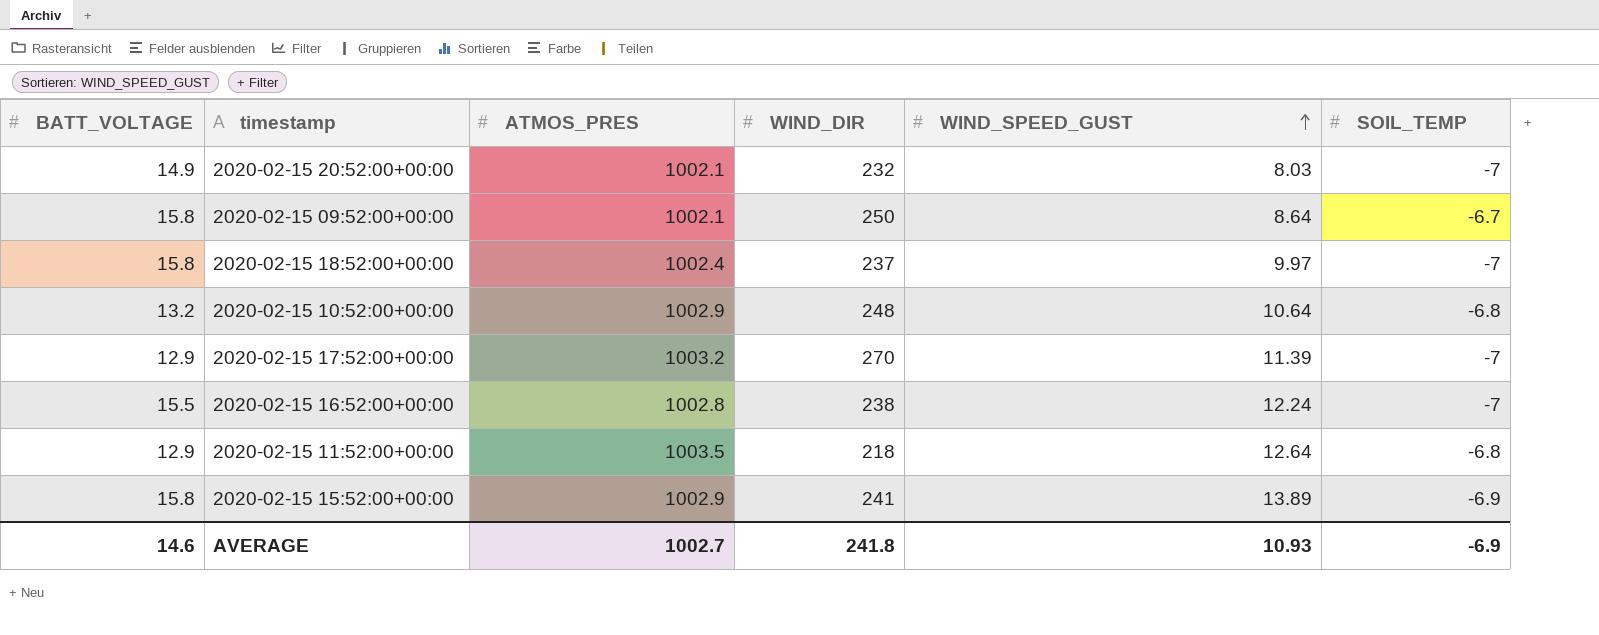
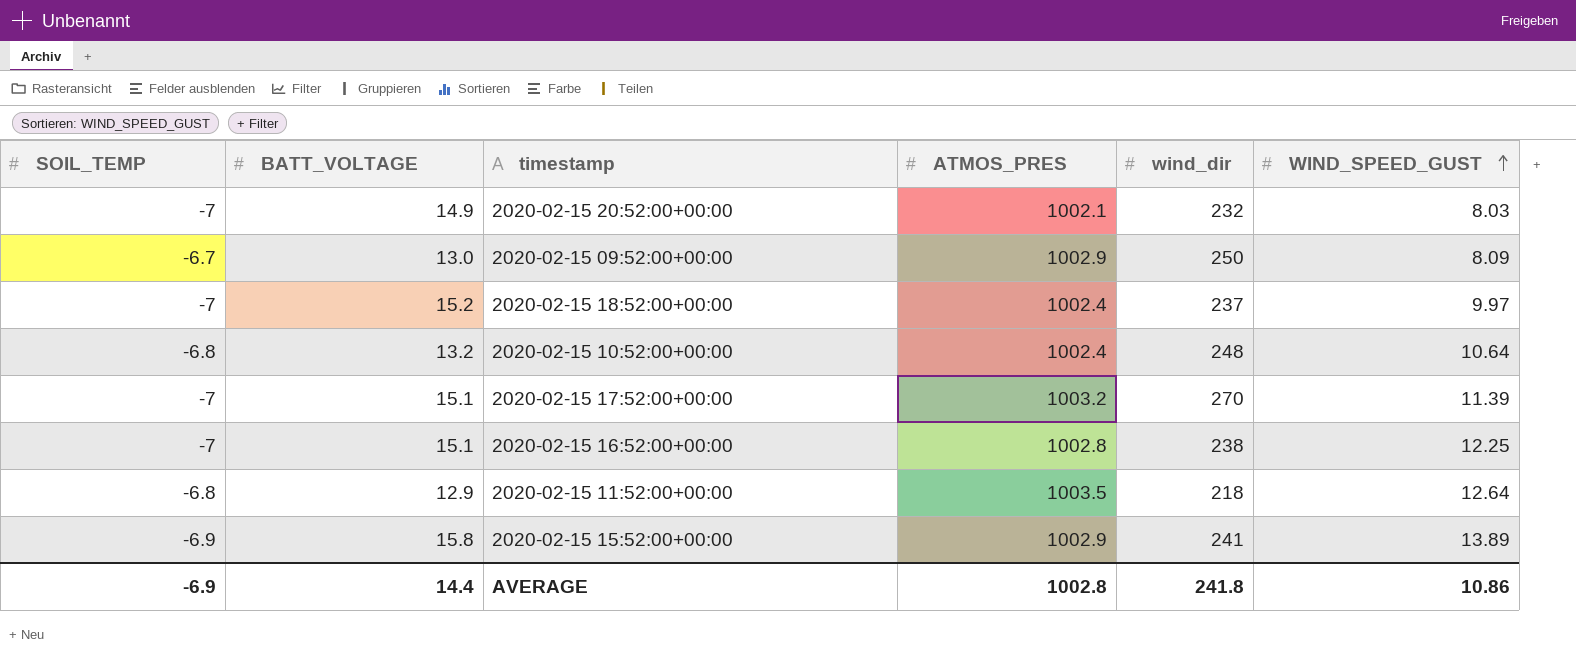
column SOIL_TEMP | position: 6 -> 1
column name: WIND_DIR -> wind_dir
2020-02-15 09:52:00+00:00 | BATT_VOLTAGE: 15.8 -> 13.0
2020-02-15 09:52:00+00:00 | ATMOS_PRES: 1002.1 -> 1002.9
2020-02-15 09:52:00+00:00 | WIND_SPEED_GUST: 8.64 -> 8.09
2020-02-15 18:52:00+00:00 | BATT_VOLTAGE: 15.8 -> 15.2
2020-02-15 10:52:00+00:00 | ATMOS_PRES: 1002.9 -> 1002.4
2020-02-15 17:52:00+00:00 | BATT_VOLTAGE: 12.9 -> 15.1
2020-02-15 16:52:00+00:00 | BATT_VOLTAGE: 15.5 -> 15.1
2020-02-15 16:52:00+00:00 | WIND_SPEED_GUST: 12.24 -> 12.25
AVERAGE | BATT_VOLTAGE: 14.6 -> 14.4
AVERAGE | ATMOS_PRES: 1002.7 -> 1002.8
AVERAGE | WIND_SPEED_GUST: 10.93 -> 10.86

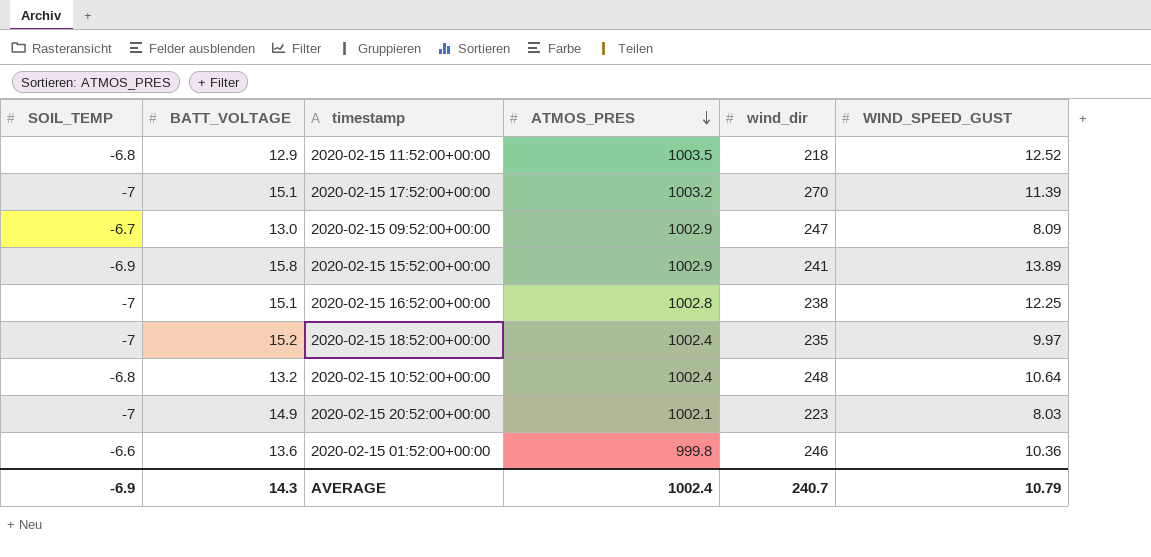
row order: WIND_SPEED_GUST ascending -> ATMOS_PRES descending
2020-02-15 11:52:00+00:00 | WIND_SPEED_GUST: 12.64 -> 12.52
2020-02-15 09:52:00+00:00 | wind_dir: 250 -> 247
2020-02-15 18:52:00+00:00 | wind_dir: 237 -> 235
2020-02-15 20:52:00+00:00 | wind_dir: 232 -> 223
row 2020-02-15 01:52:00+00:00: none -> -6.6 | 13.6 | 999.8 | 246 | 10.36
AVERAGE | BATT_VOLTAGE: 14.4 -> 14.3
AVERAGE | ATMOS_PRES: 1002.8 -> 1002.4
AVERAGE | wind_dir: 241.8 -> 240.7
AVERAGE | WIND_SPEED_GUST: 10.86 -> 10.79

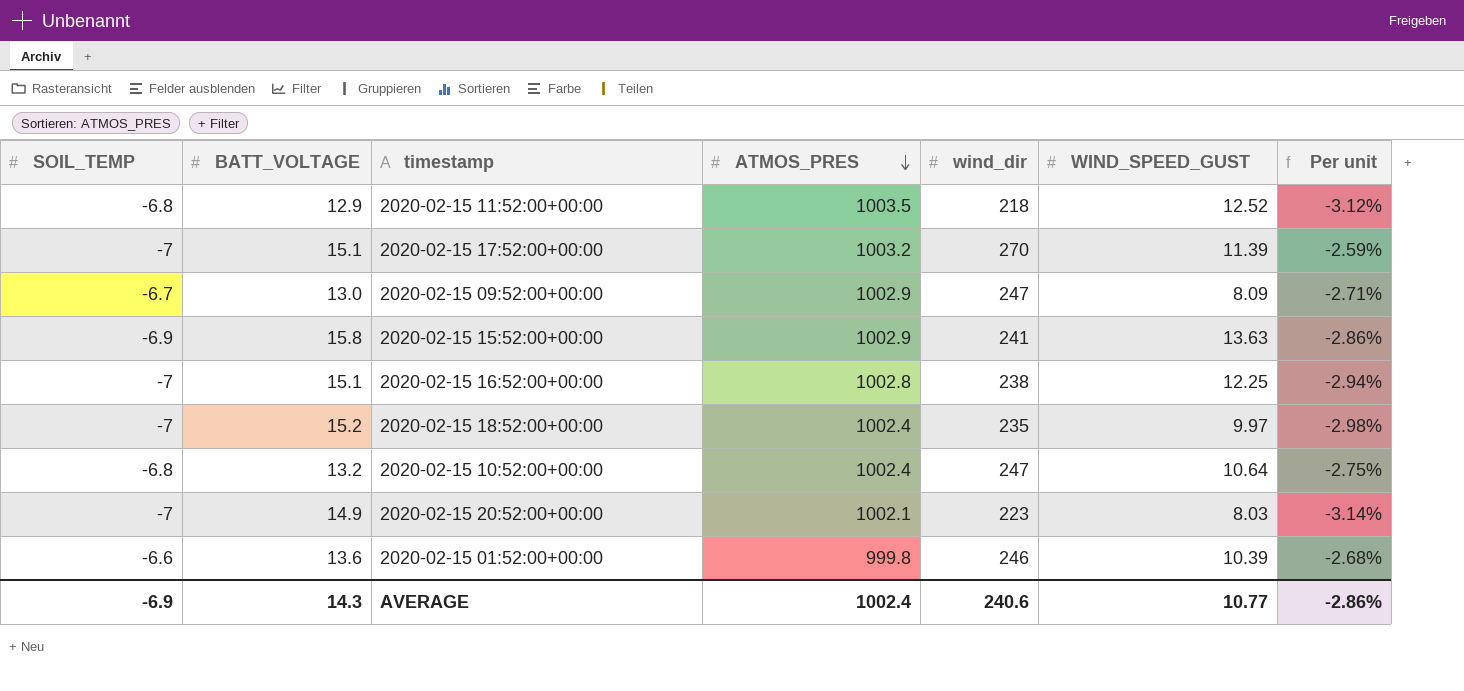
column Per unit | formula: none -> [SOIL_TEMP] / [wind_dir]
2020-02-15 15:52:00+00:00 | WIND_SPEED_GUST: 13.89 -> 13.63
2020-02-15 10:52:00+00:00 | wind_dir: 248 -> 247
2020-02-15 01:52:00+00:00 | WIND_SPEED_GUST: 10.36 -> 10.39
AVERAGE | wind_dir: 240.7 -> 240.6
AVERAGE | WIND_SPEED_GUST: 10.79 -> 10.77

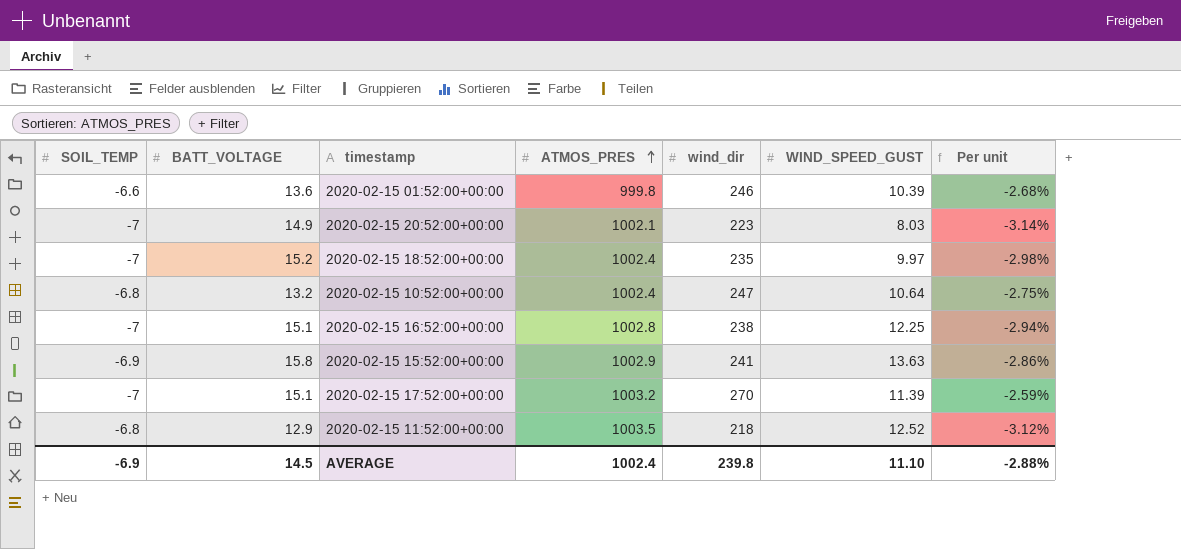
row order: ATMOS_PRES descending -> ATMOS_PRES ascending
row 2020-02-15 09:52:00+00:00: -6.7 | 13.0 | 1002.9 | 247 | 8.09 | -2.71% -> none
AVERAGE | BATT_VOLTAGE: 14.3 -> 14.5
AVERAGE | wind_dir: 240.6 -> 239.8
AVERAGE | WIND_SPEED_GUST: 10.77 -> 11.10
AVERAGE | Per unit: -2.86% -> -2.88%

